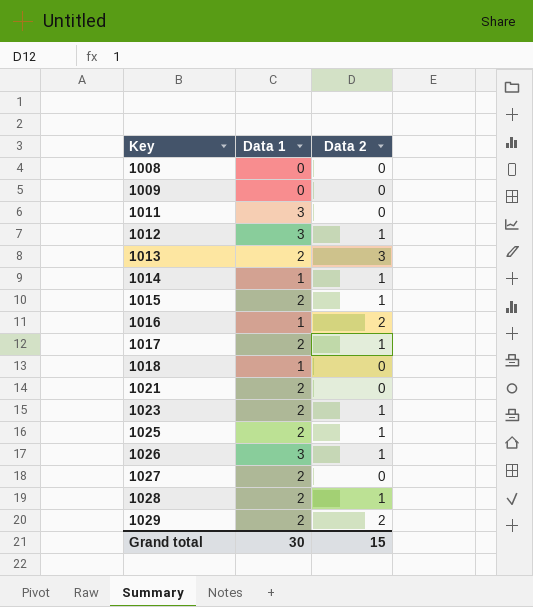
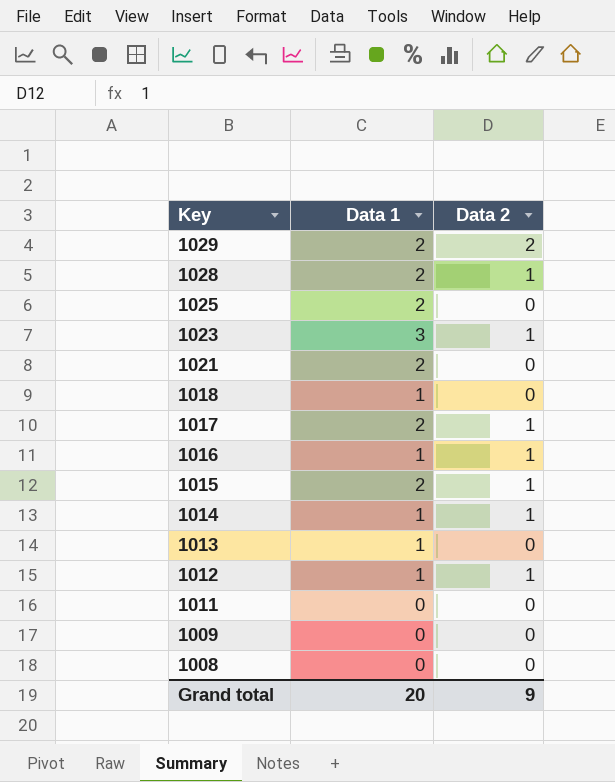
row order: Key ascending -> Key descending
row 1026: 3 | 1 -> none
row 1027: 2 | 0 -> none
1025 | Data 2: 1 -> 0
1023 | Data 1: 2 -> 3
1016 | Data 2: 2 -> 1
1013 | Data 1: 2 -> 1
1013 | Data 2: 3 -> 0
1012 | Data 1: 3 -> 1
1011 | Data 1: 3 -> 0
Grand total | Data 1: 30 -> 20
Grand total | Data 2: 15 -> 9

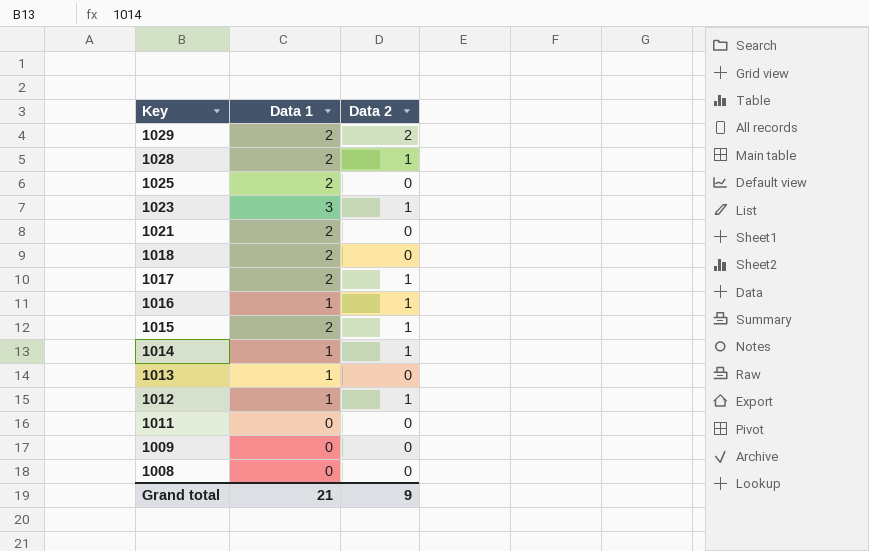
1018 | Data 1: 1 -> 2
Grand total | Data 1: 20 -> 21

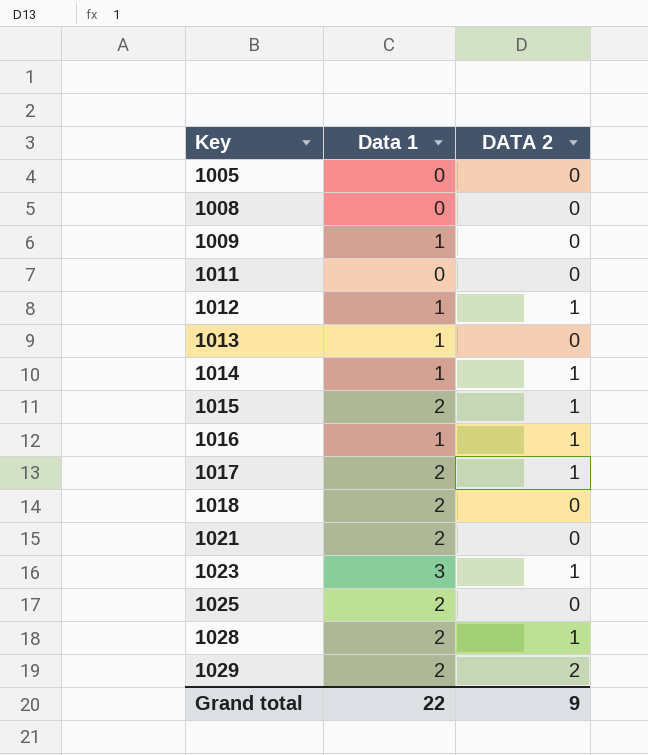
row order: Key descending -> Key ascending
column name: Data 2 -> DATA 2
row 1005: none -> 0 | 0
1009 | Data 1: 0 -> 1
Grand total | Data 1: 21 -> 22

